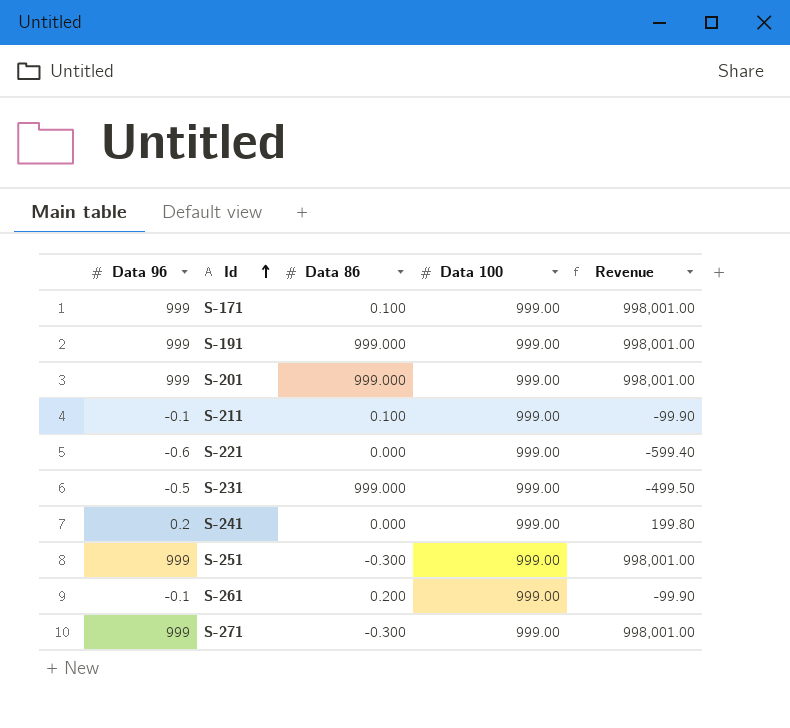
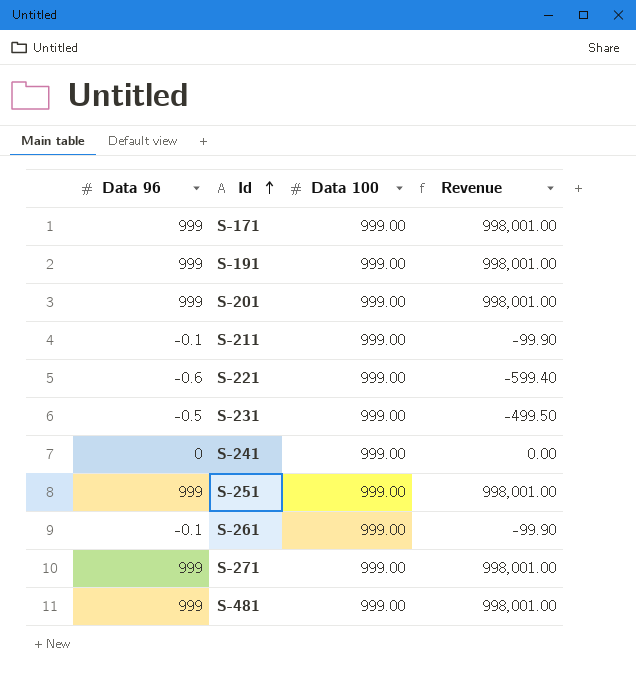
column Data 86 | position: 3 -> none
S-241 | Data 96: 0.2 -> 0
S-241 | Revenue: 199.80 -> 0.00
row S-481: none -> 999 | 999.00 | 998,001.00

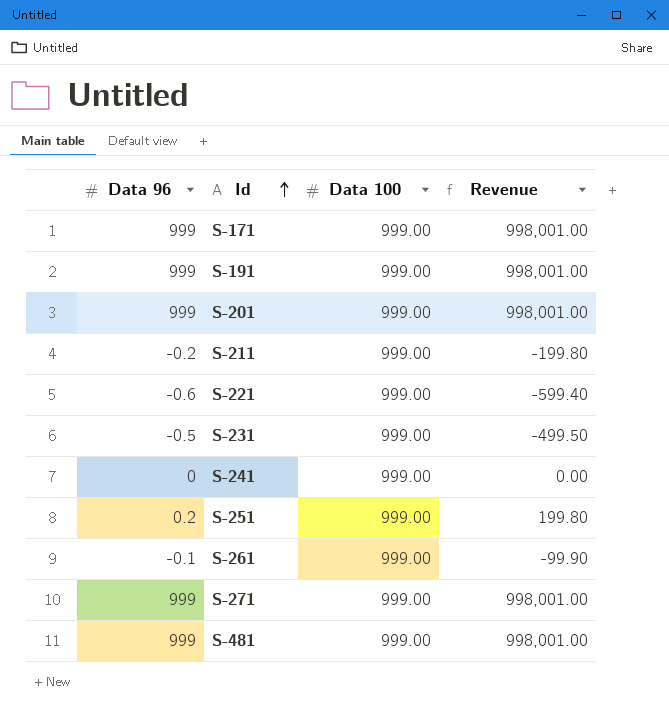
S-211 | Data 96: -0.1 -> -0.2
S-211 | Revenue: -99.90 -> -199.80
S-251 | Data 96: 999 -> 0.2
S-251 | Revenue: 998,001.00 -> 199.80

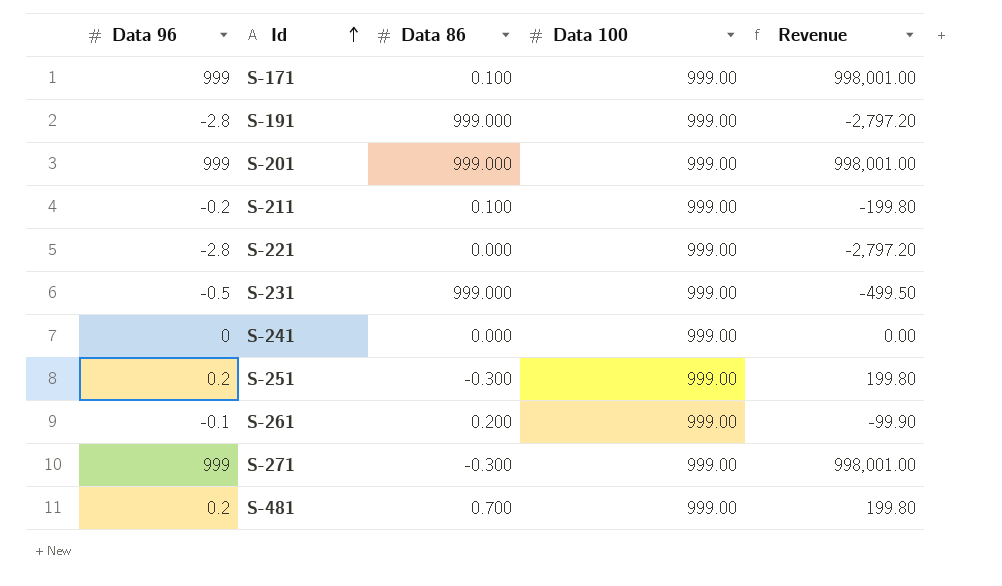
column Data 86 | position: none -> 3
S-191 | Data 96: 999 -> -2.8
S-191 | Revenue: 998,001.00 -> -2,797.20
S-221 | Data 96: -0.6 -> -2.8
S-221 | Revenue: -599.40 -> -2,797.20
S-481 | Data 96: 999 -> 0.2
S-481 | Revenue: 998,001.00 -> 199.80

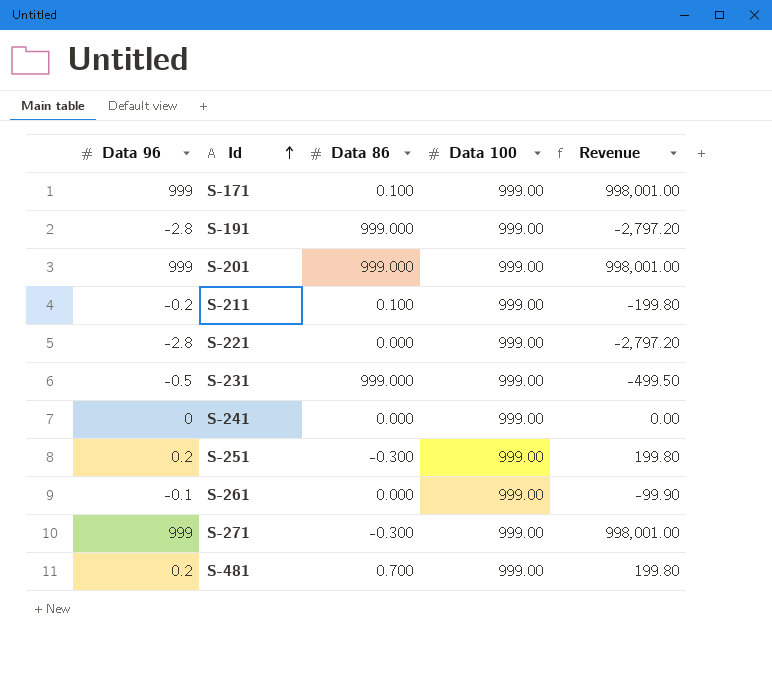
S-261 | Data 86: 0.200 -> 0.000

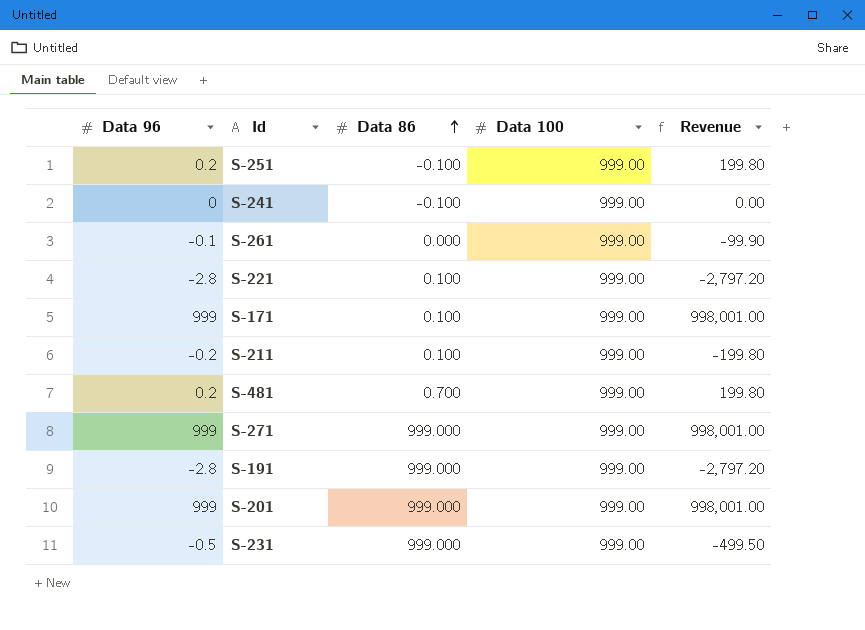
row order: Id ascending -> Data 86 ascending
S-251 | Data 86: -0.300 -> -0.100
S-241 | Data 86: 0.000 -> -0.100
S-221 | Data 86: 0.000 -> 0.100
S-271 | Data 86: -0.300 -> 999.000

